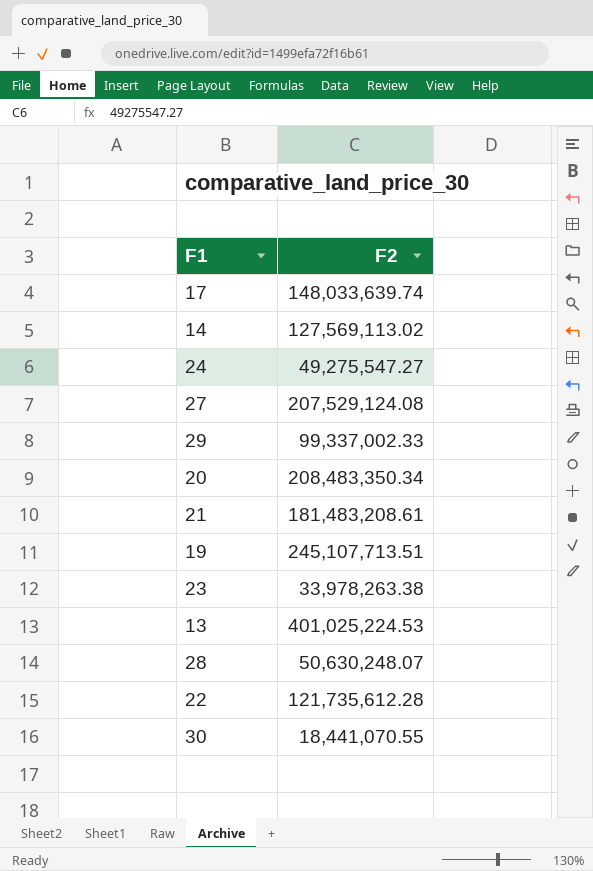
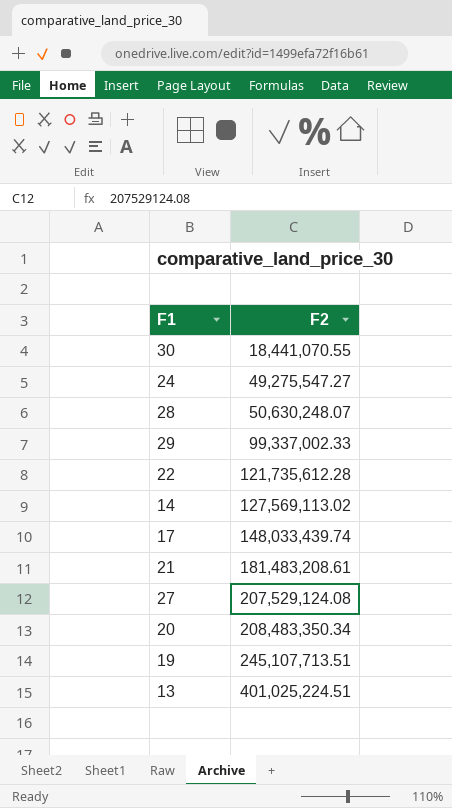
row order: none -> F2 ascending
row 23: 33,978,263.38 -> none
17 | F2: 148,033,639.74 -> 148,033,439.74
13 | F2: 401,025,224.53 -> 401,025,224.51

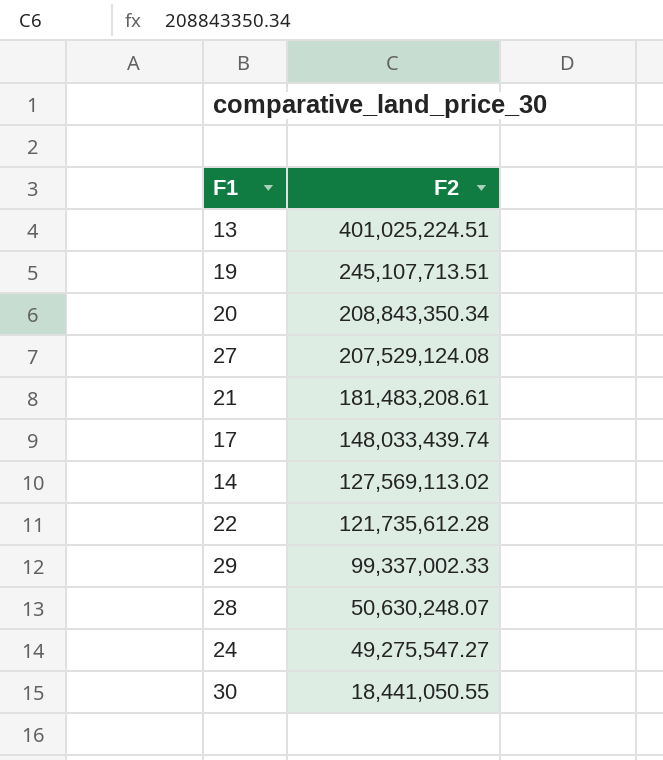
row order: F2 ascending -> F2 descending
20 | F2: 208,483,350.34 -> 208,843,350.34
30 | F2: 18,441,070.55 -> 18,441,050.55

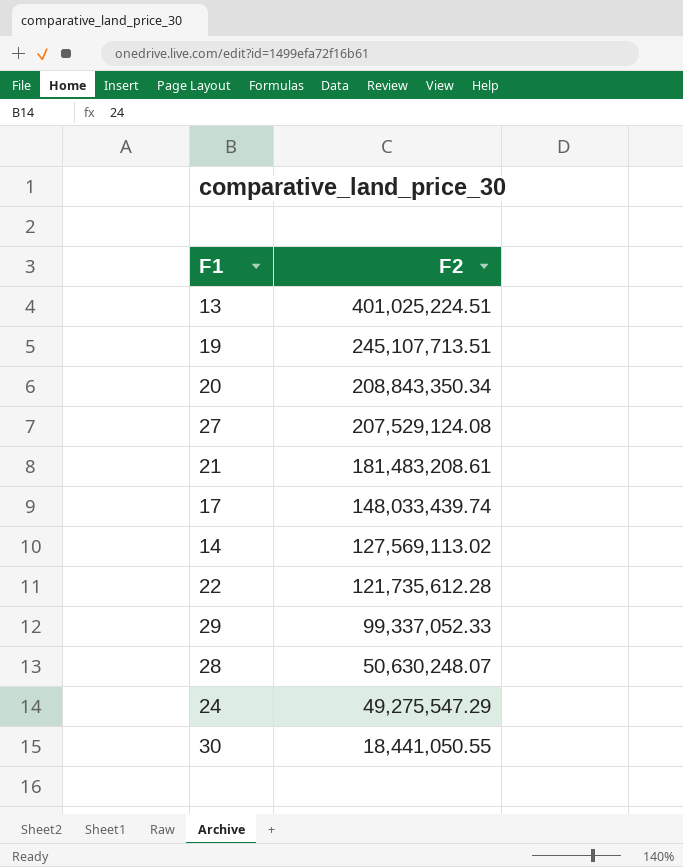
29 | F2: 99,337,002.33 -> 99,337,052.33
24 | F2: 49,275,547.27 -> 49,275,547.29

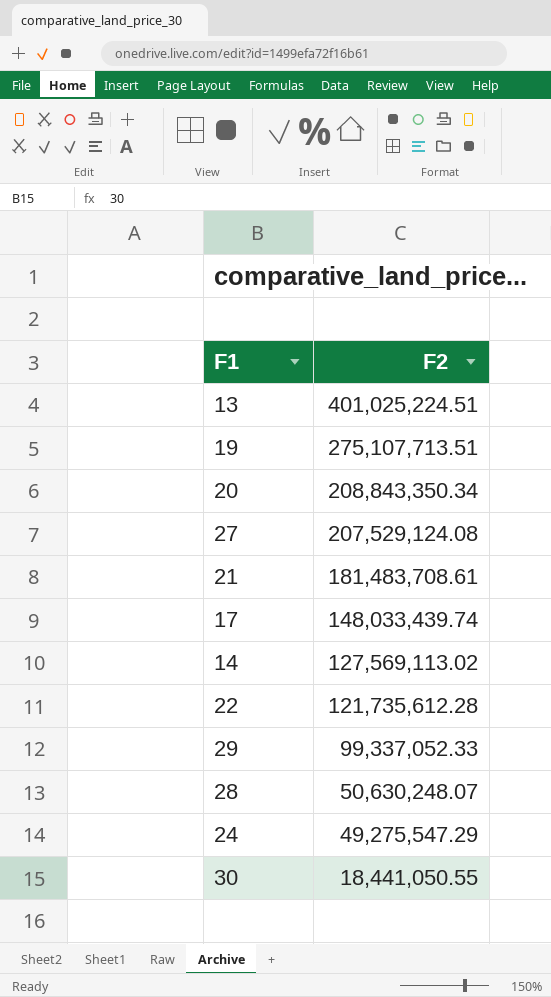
19 | F2: 245,107,713.51 -> 275,107,713.51
21 | F2: 181,483,208.61 -> 181,483,708.61

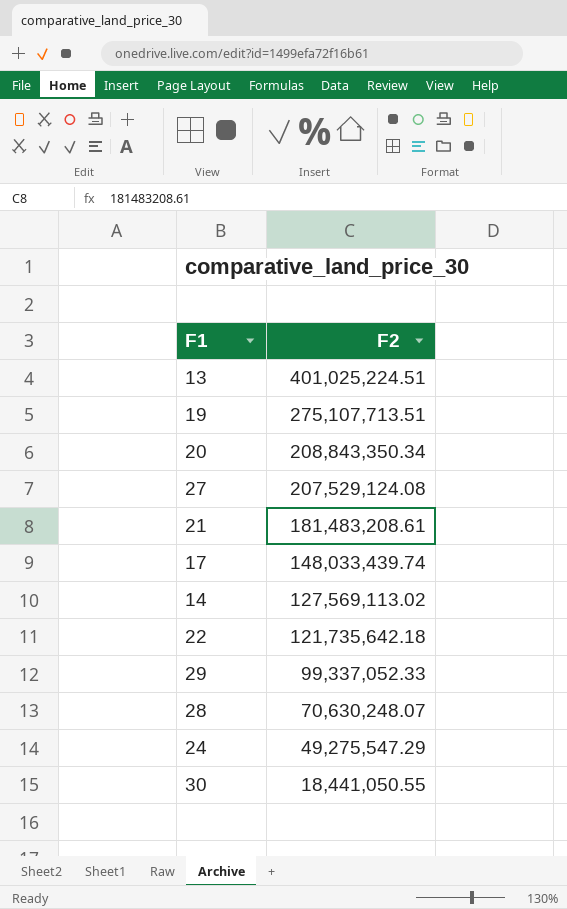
21 | F2: 181,483,708.61 -> 181,483,208.61
22 | F2: 121,735,612.28 -> 121,735,642.18
28 | F2: 50,630,248.07 -> 70,630,248.07

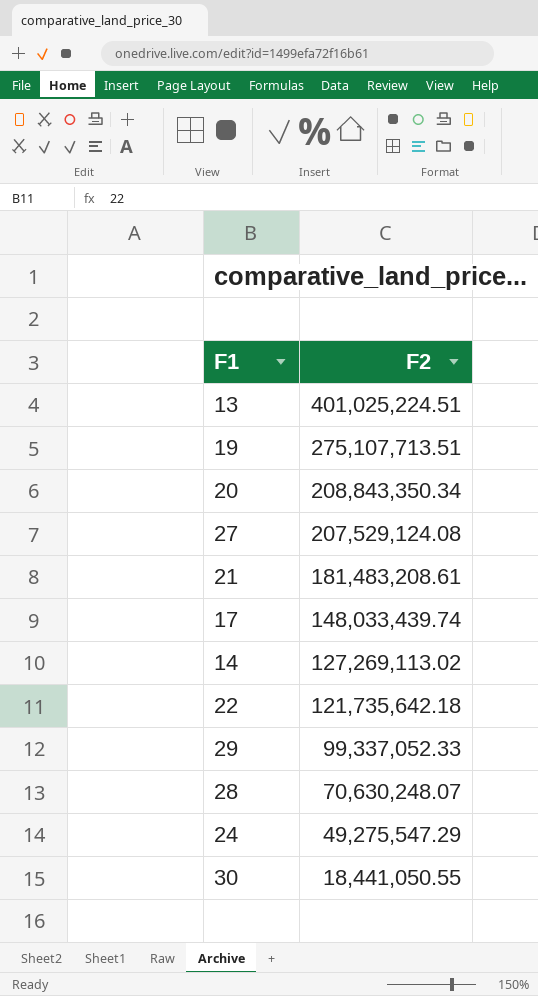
14 | F2: 127,569,113.02 -> 127,269,113.02

